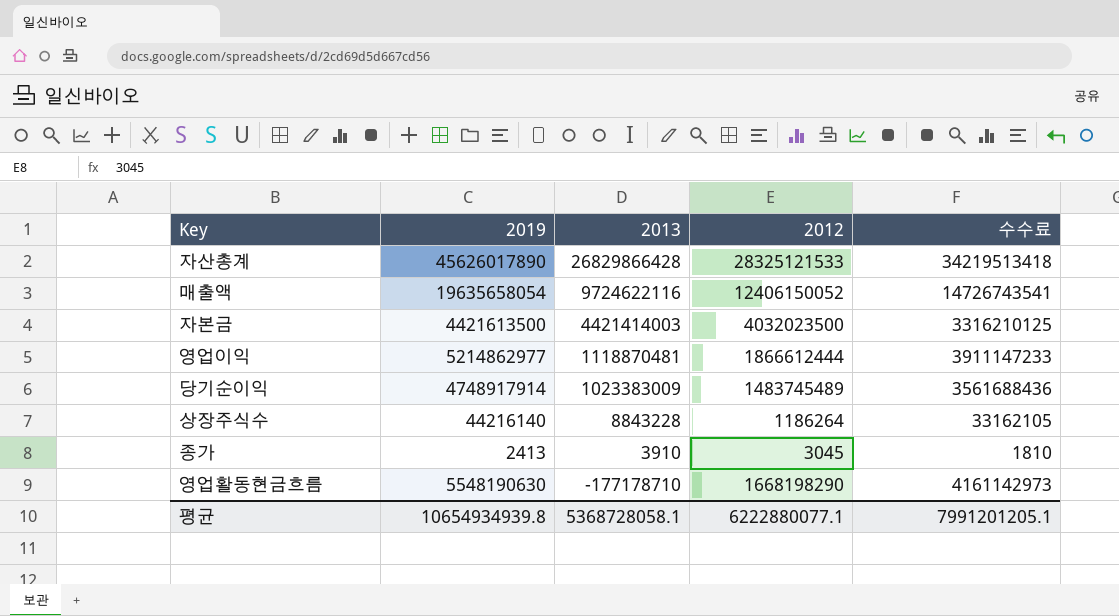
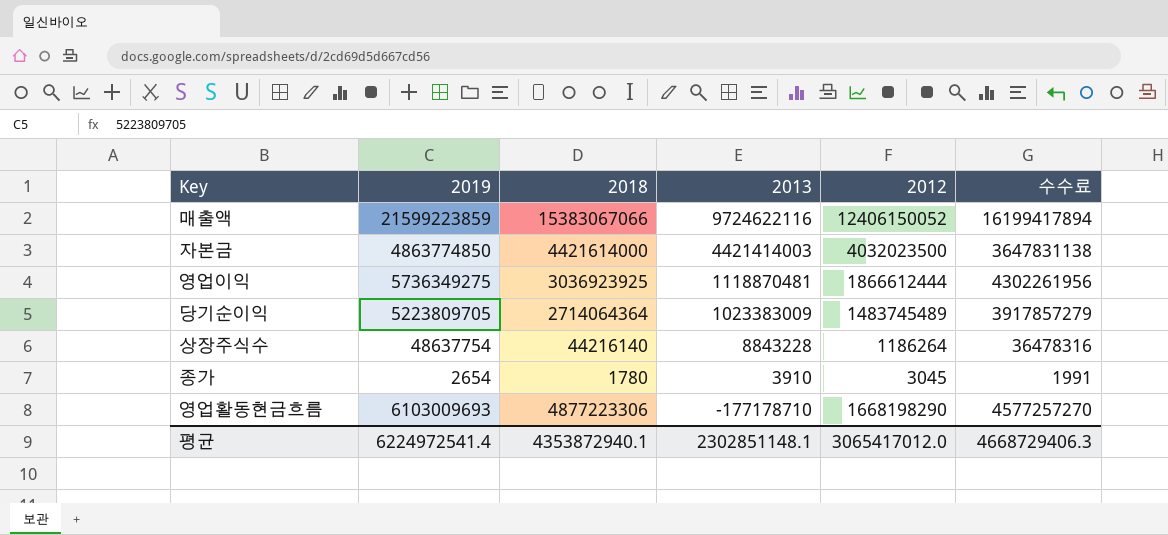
column 2018 | position: none -> 3
row 자산총계: 45626017890 | 26829866428 | 28325121533 | 34219513418 -> none
매출액 | 2019: 19635658054 -> 21599223859
매출액 | 수수료: 14726743541 -> 16199417894
자본금 | 2019: 4421613500 -> 4863774850
자본금 | 수수료: 3316210125 -> 3647831138
영업이익 | 2019: 5214862977 -> 5736349275
영업이익 | 수수료: 3911147233 -> 4302261956
당기순이익 | 2019: 4748917914 -> 5223809705
당기순이익 | 수수료: 3561688436 -> 3917857279
상장주식수 | 2019: 44216140 -> 48637754
상장주식수 | 수수료: 33162105 -> 36478316
종가 | 2019: 2413 -> 2654
종가 | 수수료: 1810 -> 1991
영업활동현금흐름 | 2019: 5548190630 -> 6103009693
영업활동현금흐름 | 수수료: 4161142973 -> 4577257270
평균 | 2019: 10654934939.8 -> 6224972541.4
평균 | 2013: 5368728058.1 -> 2302851148.1
평균 | 2012: 6222880077.1 -> 3065417012.0
평균 | 수수료: 7991201205.1 -> 4668729406.3

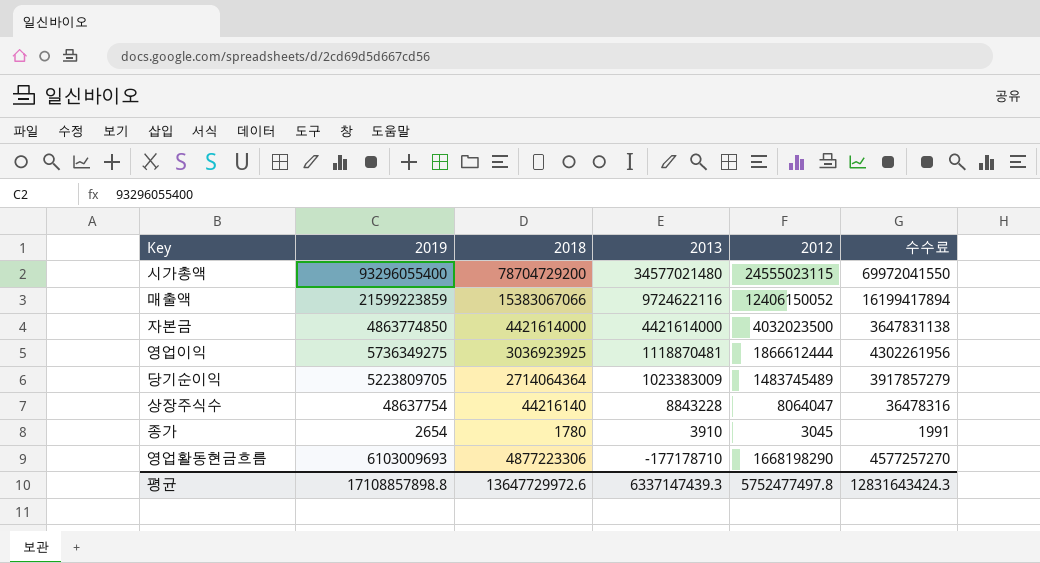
row 시가총액: none -> 93296055400 | 78704729200 | 34577021480 | 24555023115 | 69972041550
자본금 | 2013: 4421414003 -> 4421614000
상장주식수 | 2012: 1186264 -> 8064047
평균 | 2019: 6224972541.4 -> 17108857898.8
평균 | 2018: 4353872940.1 -> 13647729972.6
평균 | 2013: 2302851148.1 -> 6337147439.3
평균 | 2012: 3065417012.0 -> 5752477497.8
평균 | 수수료: 4668729406.3 -> 12831643424.3

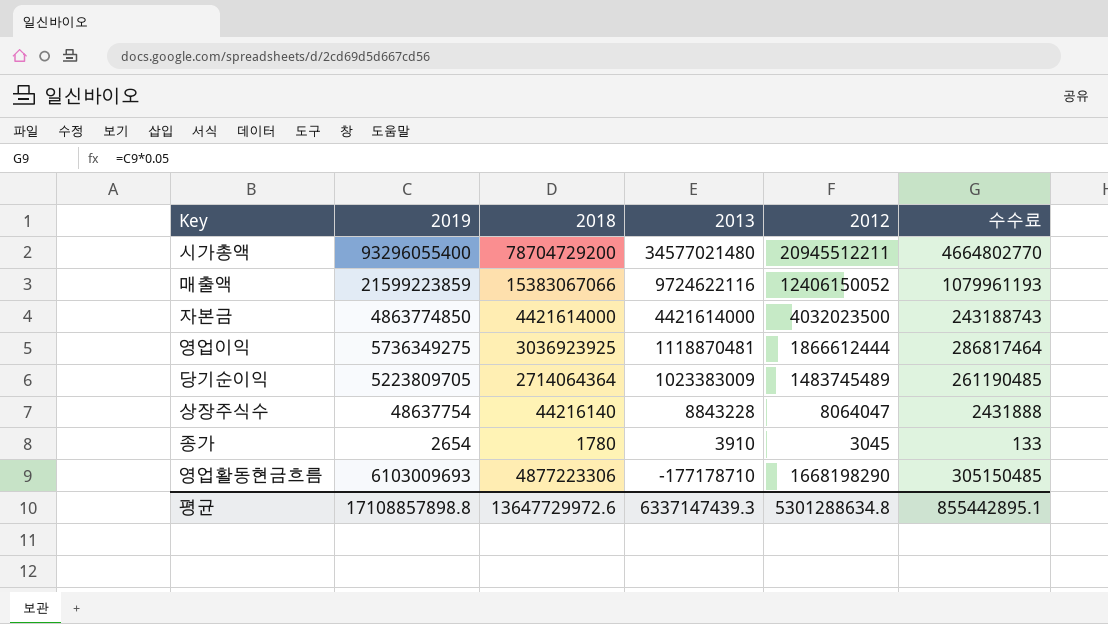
column 수수료 | formula: [2019] * 0.75 -> [2019] * 0.05
시가총액 | 2012: 24555023115 -> 20945512211
평균 | 2012: 5752477497.8 -> 5301288634.8
평균 | 수수료: 12831643424.3 -> 855442895.1

